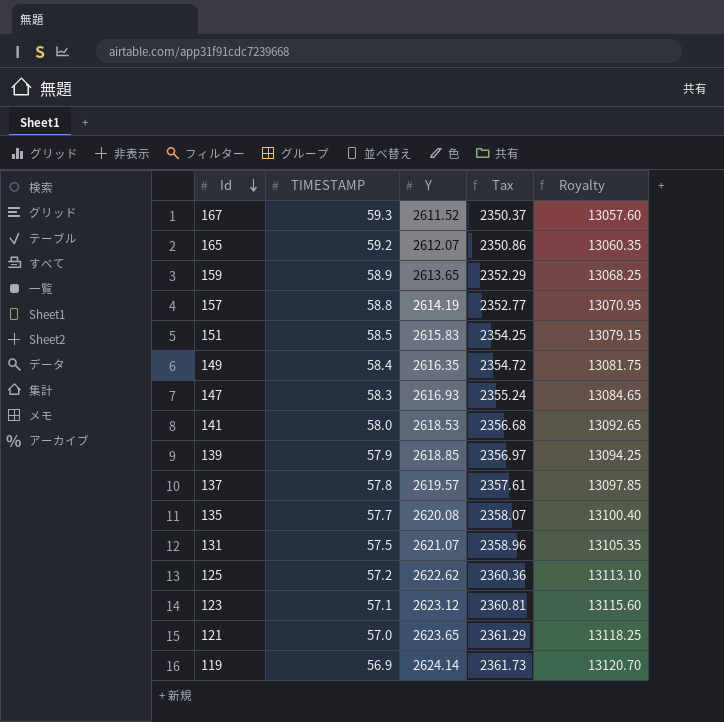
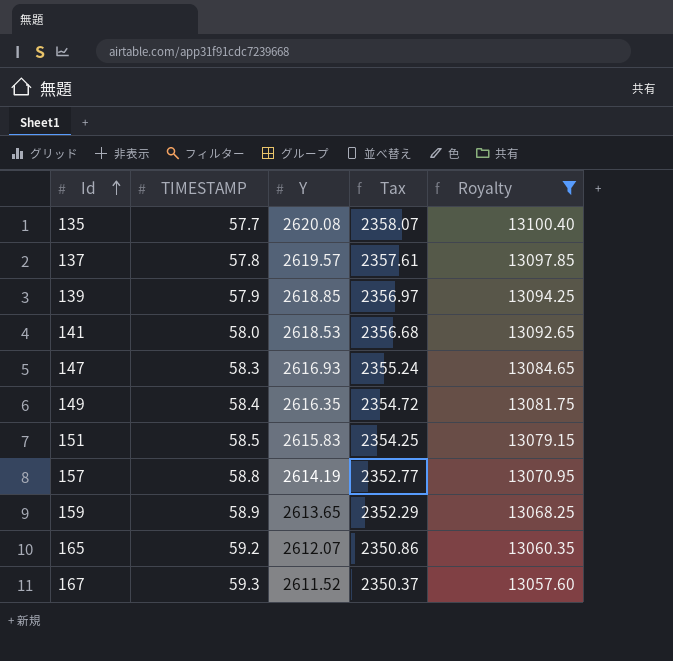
filter: none -> Royalty <= 13100.40
row order: Id descending -> Id ascending

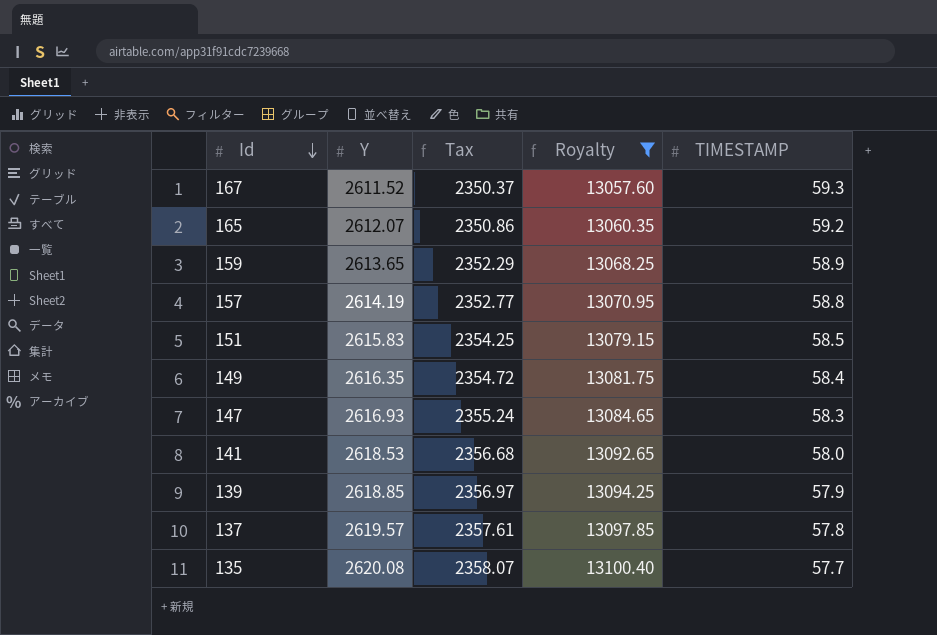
row order: Id ascending -> Id descending
column TIMESTAMP | position: 2 -> 5

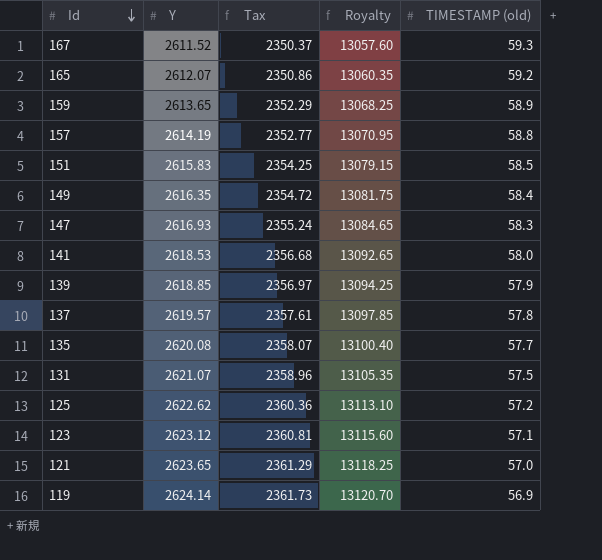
filter: Royalty <= 13100.40 -> none
column name: TIMESTAMP -> TIMESTAMP (old)

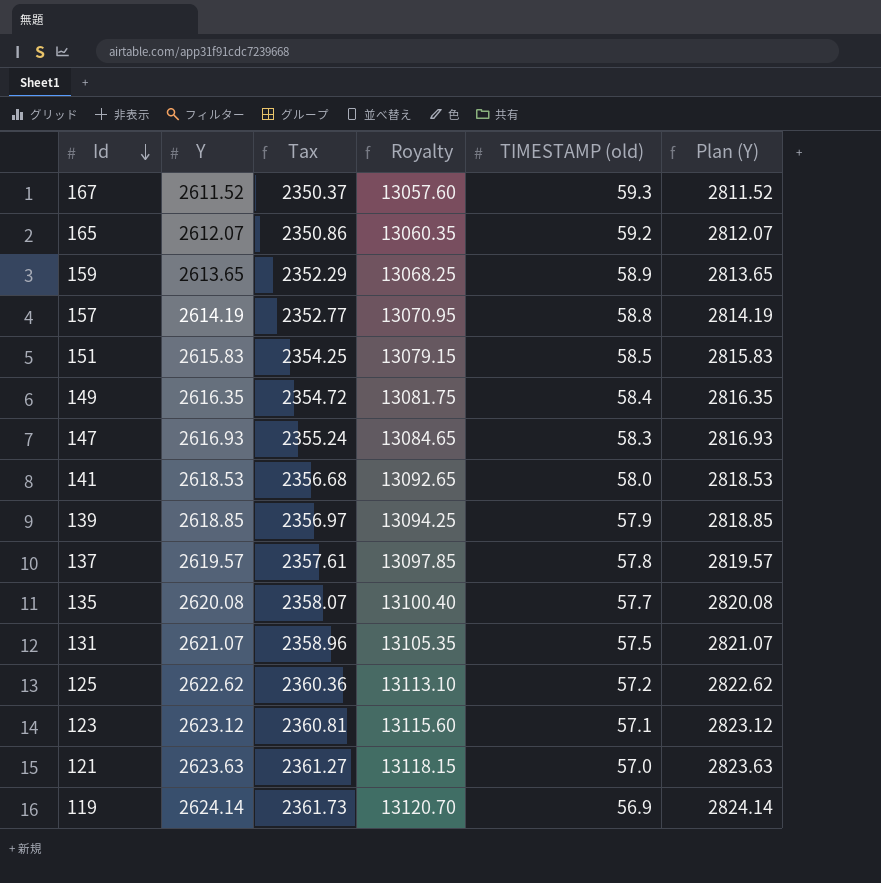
column Plan (Y) | formula: none -> [Y] + 200
121 | Y: 2623.65 -> 2623.63
121 | Tax: 2361.29 -> 2361.27
121 | Royalty: 13118.25 -> 13118.15

